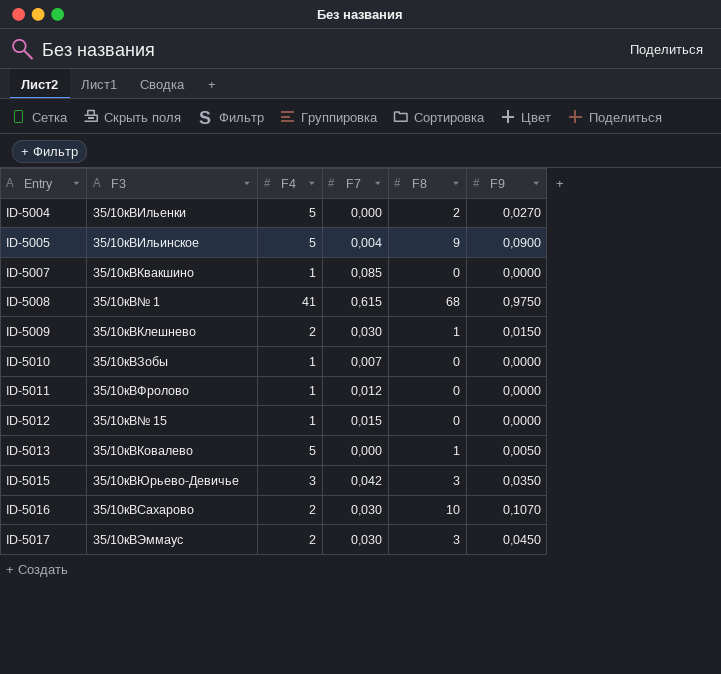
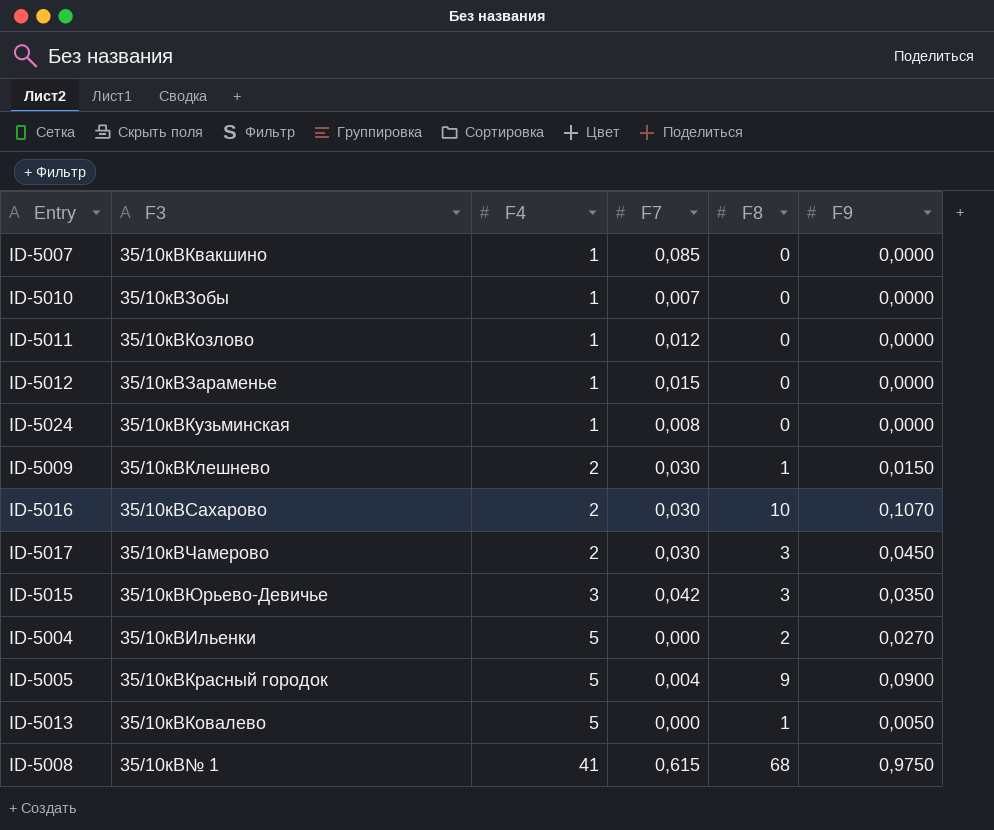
row order: Entry ascending -> F4 ascending
ID-5011 | F3: 35/10кВФролово -> 35/10кВКозлово
ID-5012 | F3: 35/10кВ№ 15 -> 35/10кВЗараменье
row ID-5024: none -> 35/10кВКузьминская | 1 | 0,008 | 0 | 0,0000
ID-5017 | F3: 35/10кВЭммаус -> 35/10кВЧамерово
ID-5005 | F3: 35/10кВИльинское -> 35/10кВКрасный городок

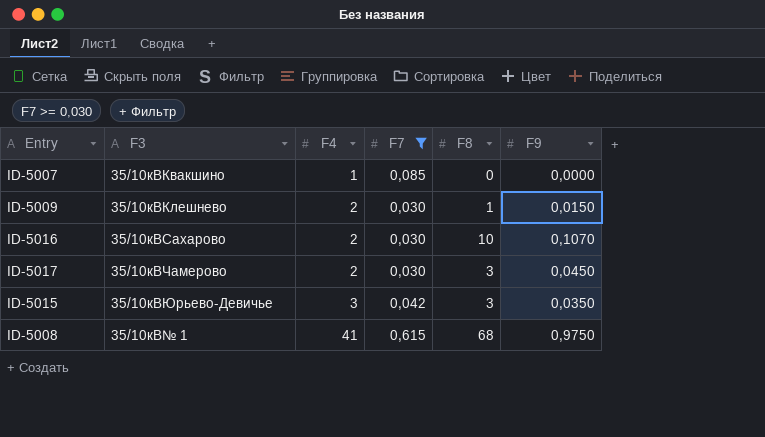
filter: none -> F7 >= 0,030

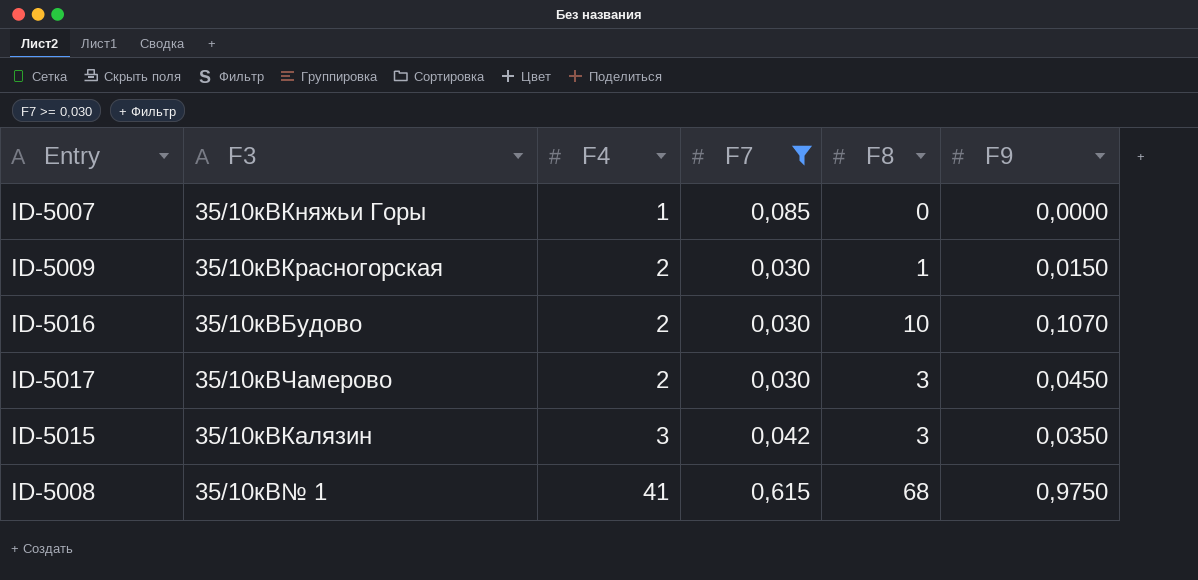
ID-5007 | F3: 35/10кВКвакшино -> 35/10кВКняжьи Горы
ID-5009 | F3: 35/10кВКлешнево -> 35/10кВКрасногорская
ID-5016 | F3: 35/10кВСахарово -> 35/10кВБудово
ID-5015 | F3: 35/10кВЮрьево-Девичье -> 35/10кВКалязин

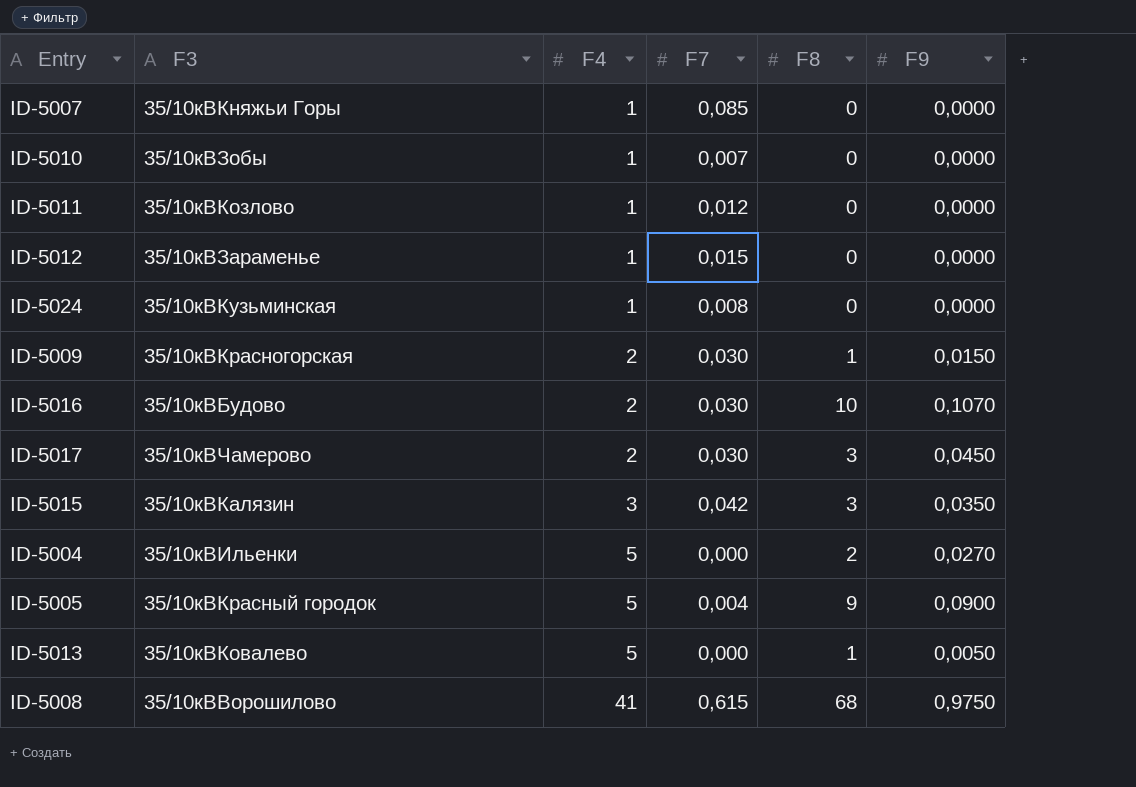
filter: F7 >= 0,030 -> none
ID-5008 | F3: 35/10кВ№ 1 -> 35/10кВВорошилово

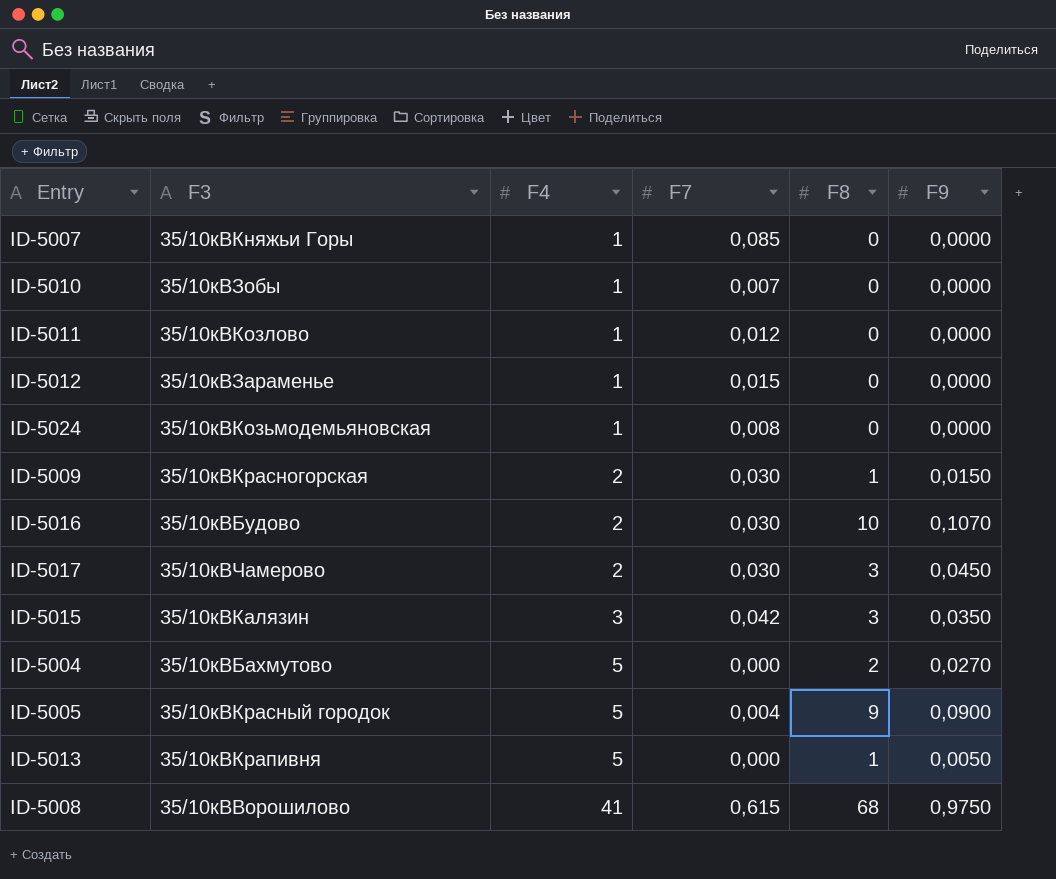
ID-5024 | F3: 35/10кВКузьминская -> 35/10кВКозьмодемьяновская
ID-5004 | F3: 35/10кВИльенки -> 35/10кВБахмутово
ID-5013 | F3: 35/10кВКовалево -> 35/10кВКрапивня

